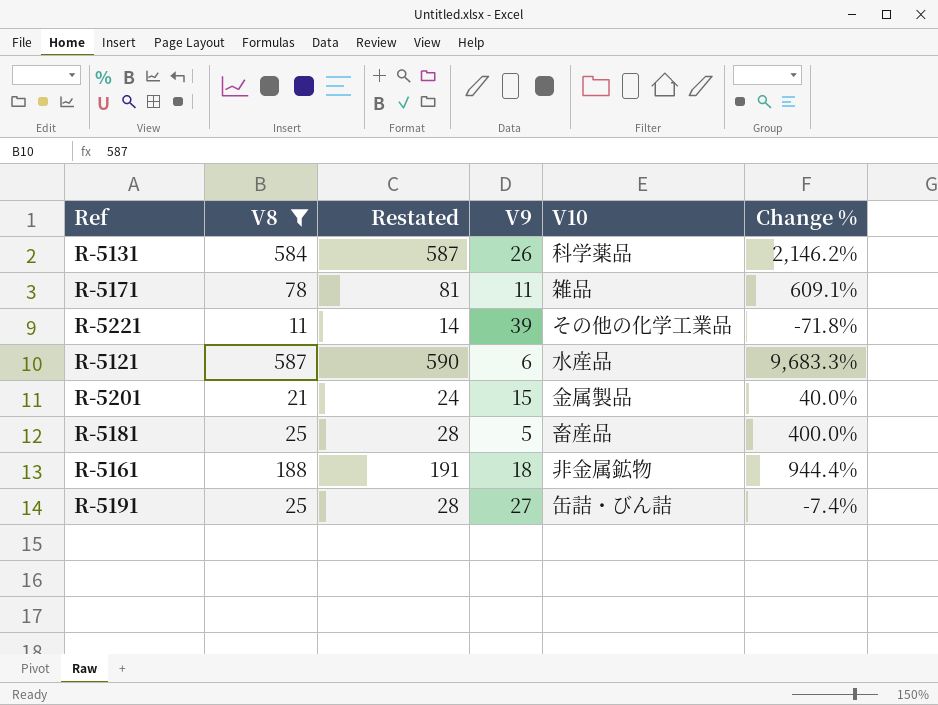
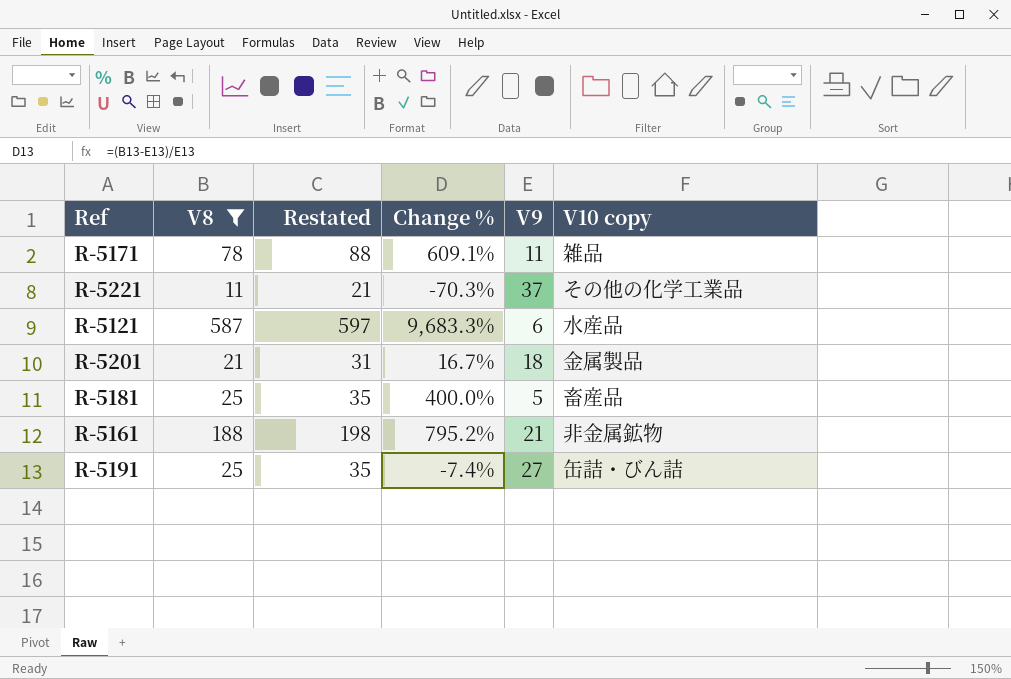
column Restated | formula: [V8] + 3 -> [V8] + 10
column Change % | position: 6 -> 4
column name: V10 -> V10 copy
row R-5131: 584 | 587 | 26 | 科学薬品 | 2,146.2% -> none
R-5221 | Change %: -71.8% -> -70.3%
R-5221 | V9: 39 -> 37
R-5201 | Change %: 40.0% -> 16.7%
R-5201 | V9: 15 -> 18
R-5161 | Change %: 944.4% -> 795.2%
R-5161 | V9: 18 -> 21

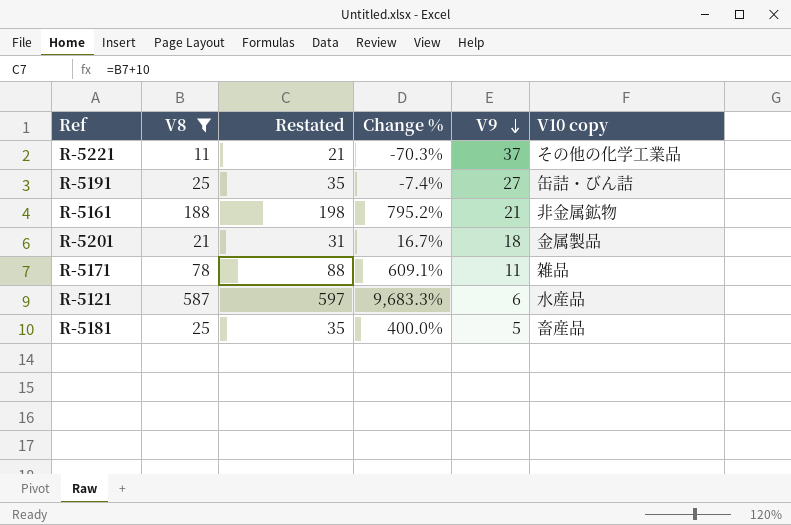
row order: none -> V9 descending

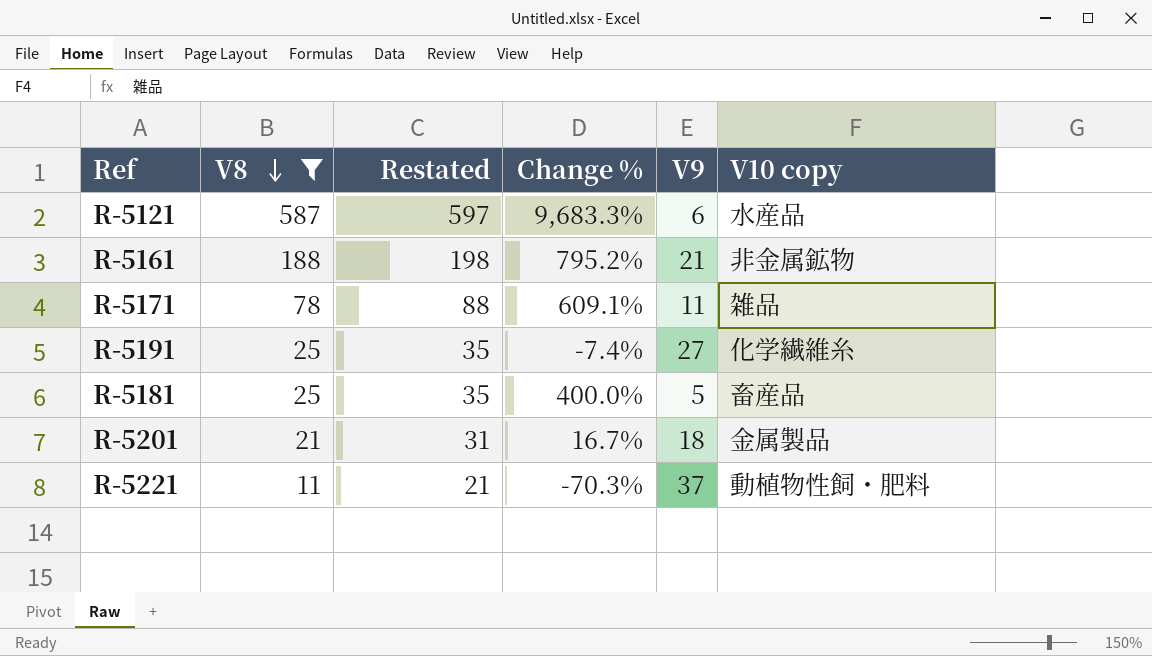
row order: V9 descending -> V8 descending
R-5191 | V10 copy: 缶詰・びん詰 -> 化学繊維糸
R-5221 | V10 copy: その他の化学工業品 -> 動植物性飼・肥料

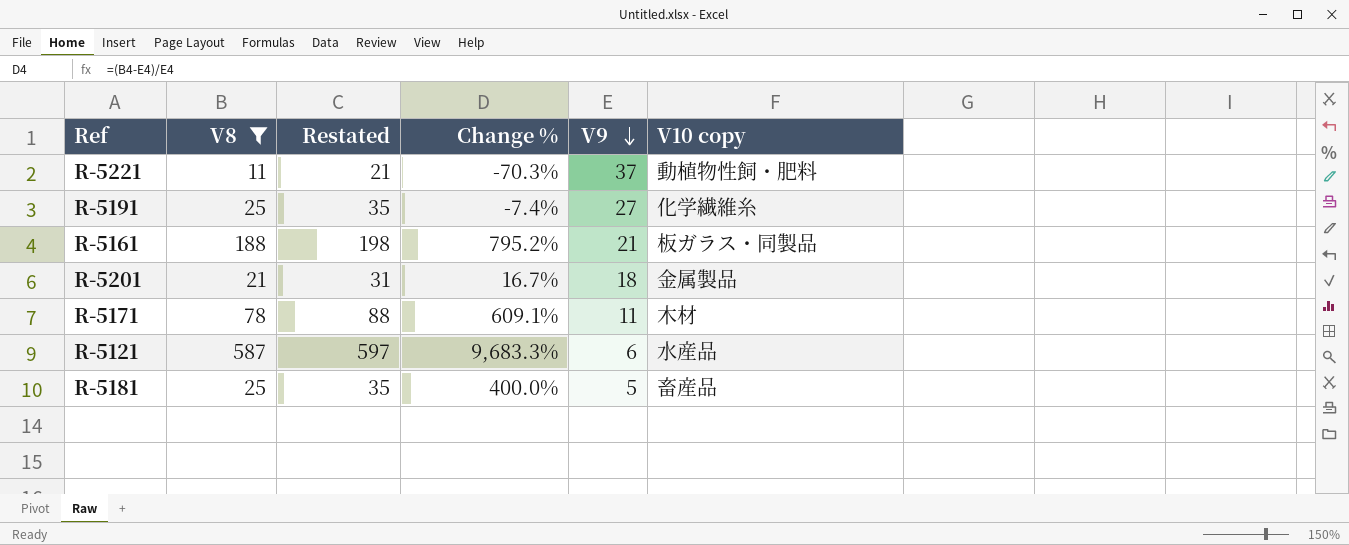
row order: V8 descending -> V9 descending
R-5161 | V10 copy: 非金属鉱物 -> 板ガラス・同製品
R-5171 | V10 copy: 雑品 -> 木材

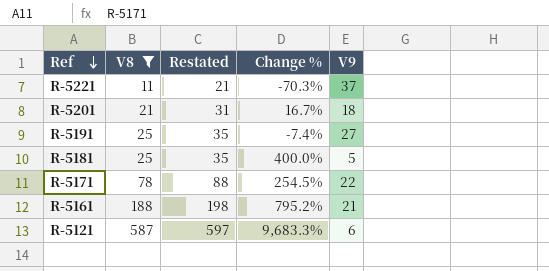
row order: V9 descending -> Ref descending
column V10 copy | position: 6 -> none
R-5171 | Change %: 609.1% -> 254.5%
R-5171 | V9: 11 -> 22

